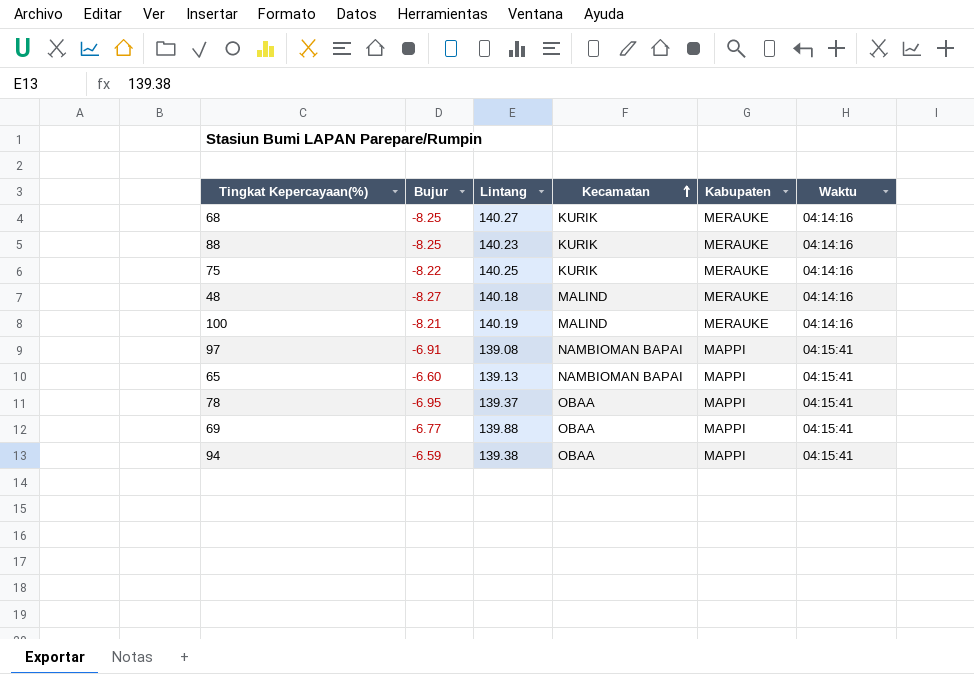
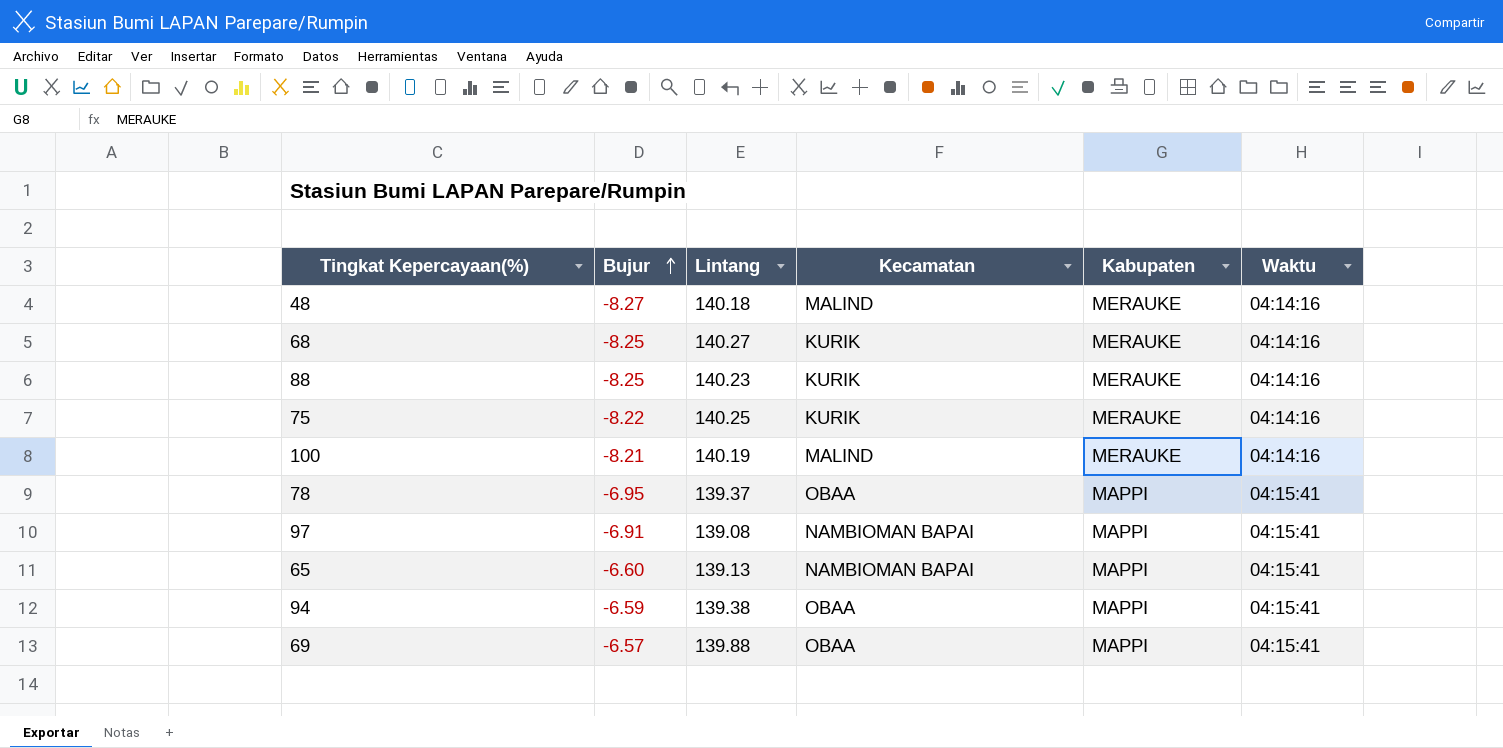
row order: Kecamatan ascending -> Bujur ascending
69 | Bujur: -6.77 -> -6.57

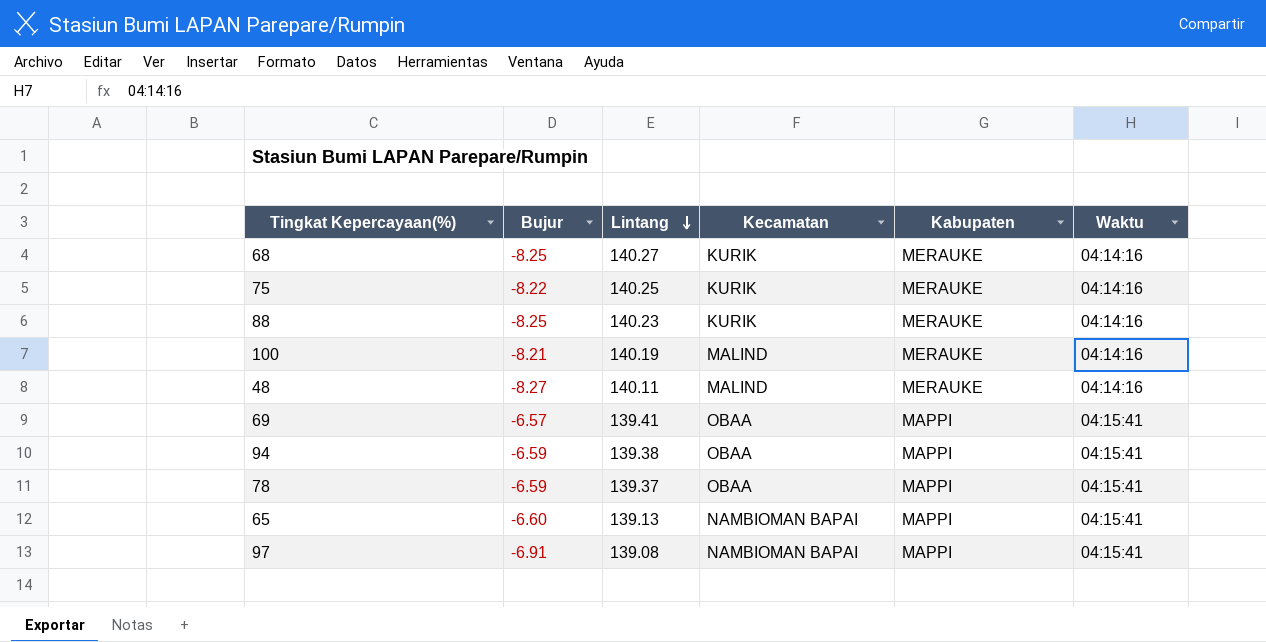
row order: Bujur ascending -> Lintang descending
48 | Lintang: 140.18 -> 140.11
69 | Lintang: 139.88 -> 139.41
78 | Bujur: -6.95 -> -6.59

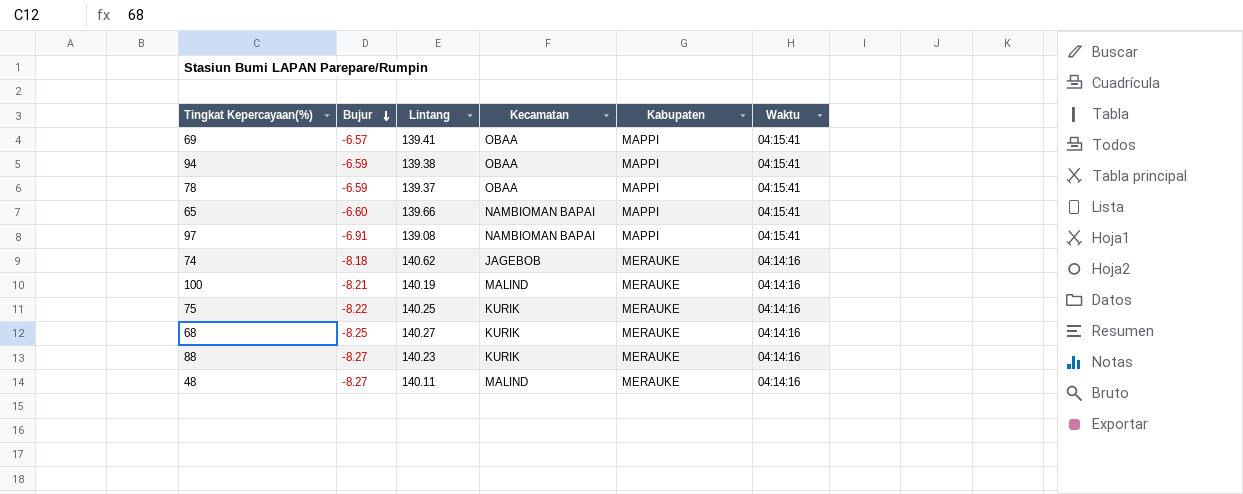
row order: Lintang descending -> Bujur descending
65 | Lintang: 139.13 -> 139.66
row 74: none -> -8.18 | 140.62 | JAGEBOB | MERAUKE | 04:14:16
88 | Bujur: -8.25 -> -8.27

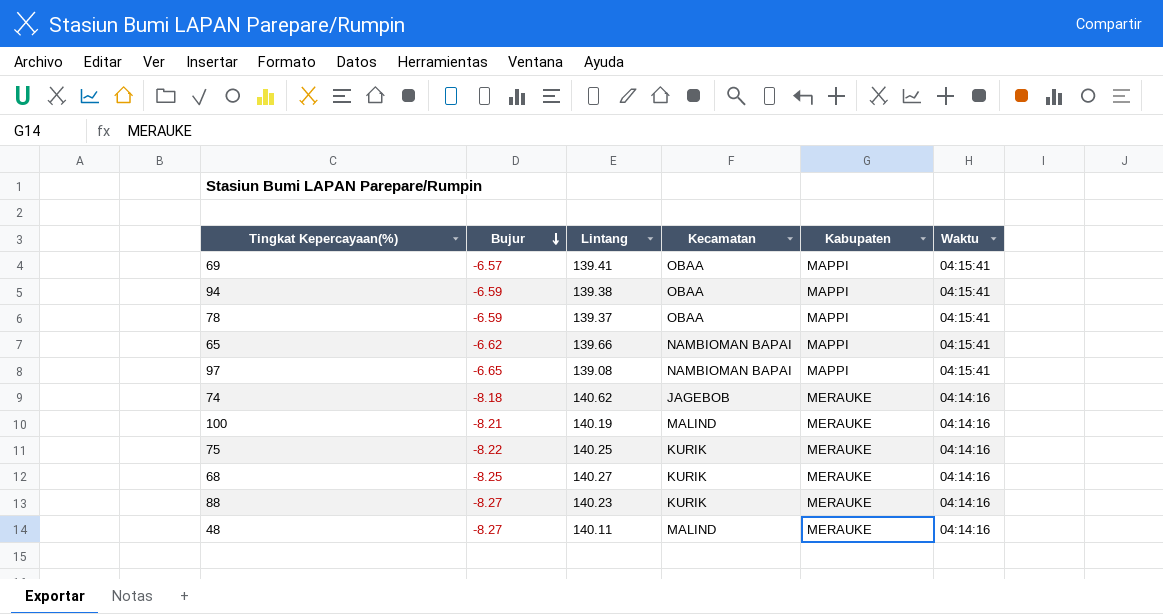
65 | Bujur: -6.60 -> -6.62
97 | Bujur: -6.91 -> -6.65

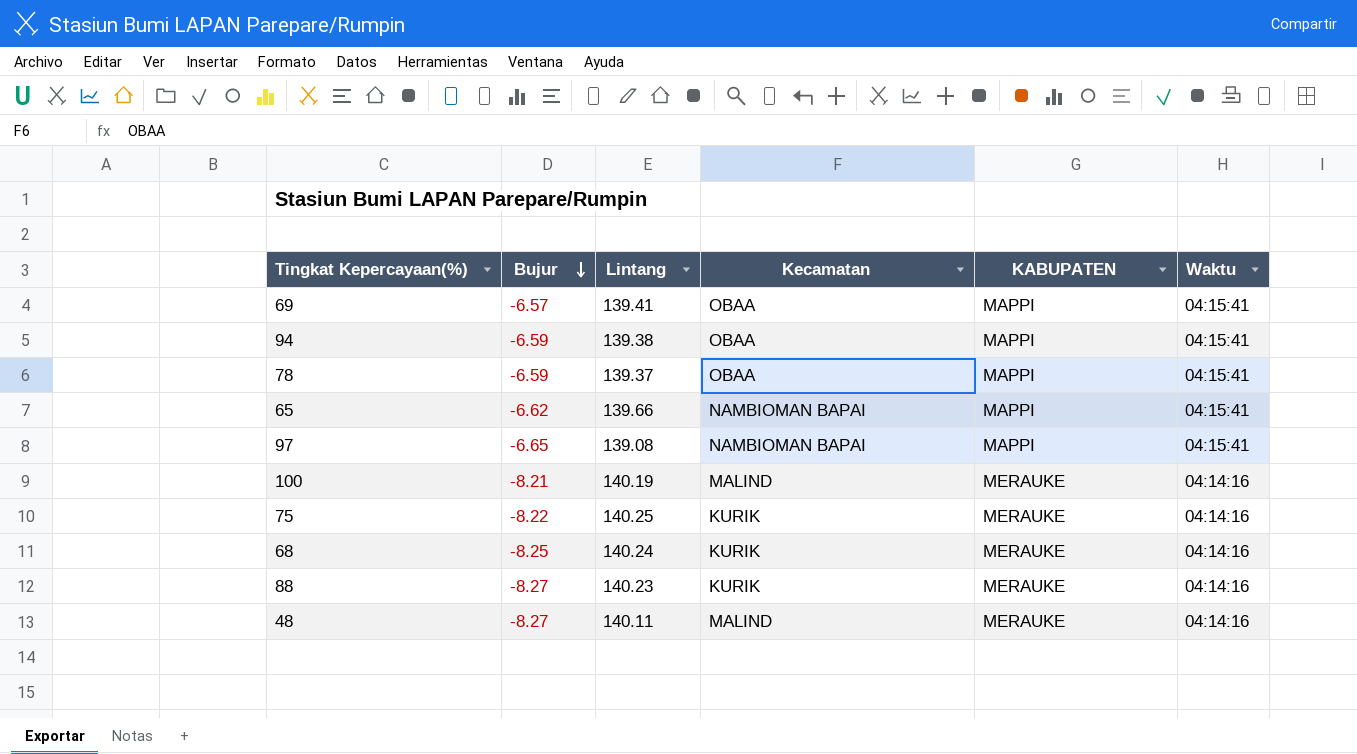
column name: Kabupaten -> KABUPATEN
row 74: -8.18 | 140.62 | JAGEBOB | MERAUKE | 04:14:16 -> none
68 | Lintang: 140.27 -> 140.24

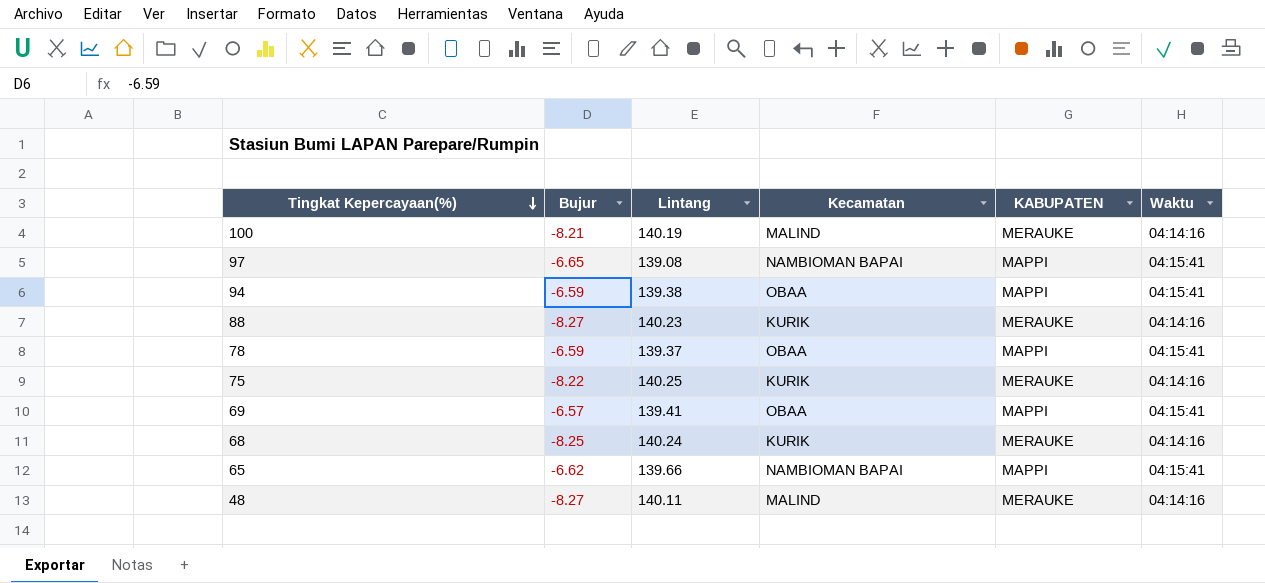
row order: Bujur descending -> Tingkat Kepercayaan(%) descending

